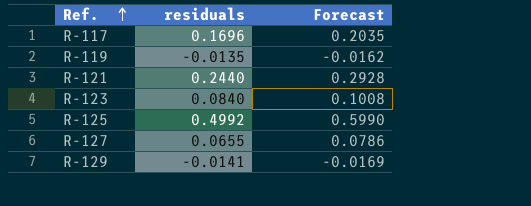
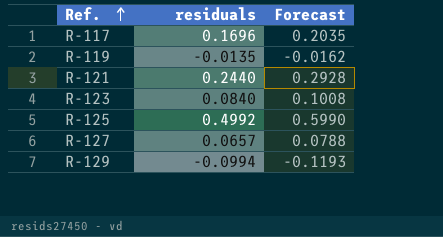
R-127 | residuals: 0.0655 -> 0.0657
R-127 | Forecast: 0.0786 -> 0.0788
R-129 | residuals: -0.0141 -> -0.0994
R-129 | Forecast: -0.0169 -> -0.1193

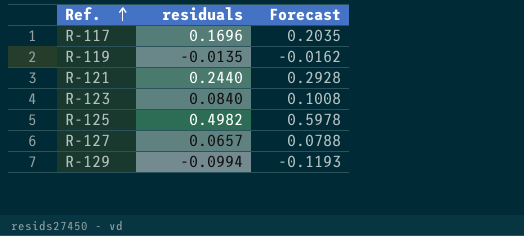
R-125 | residuals: 0.4992 -> 0.4982
R-125 | Forecast: 0.5990 -> 0.5978

